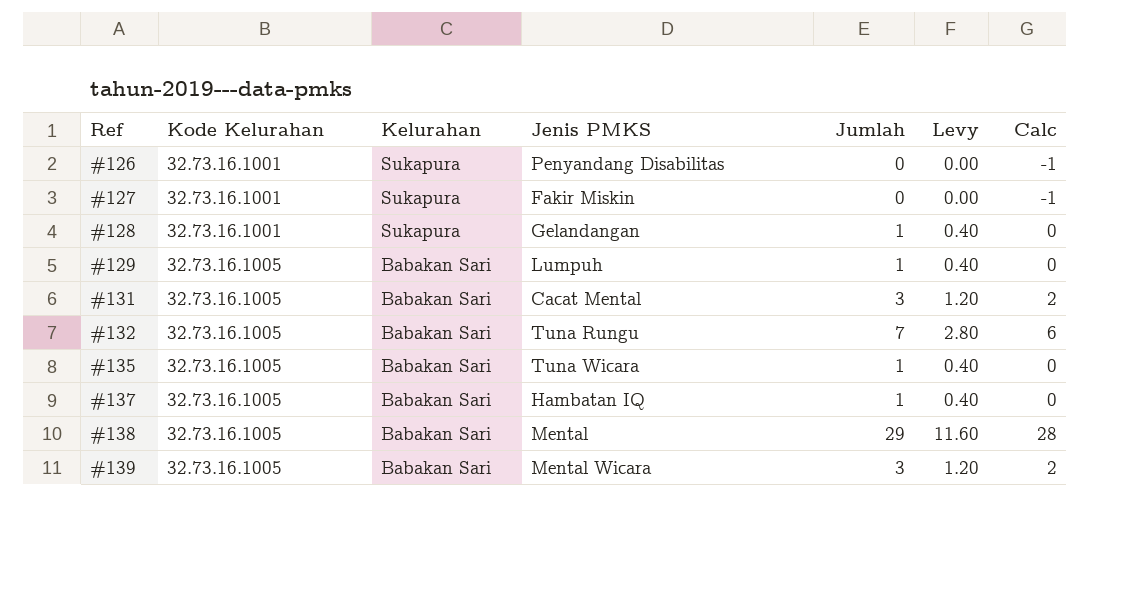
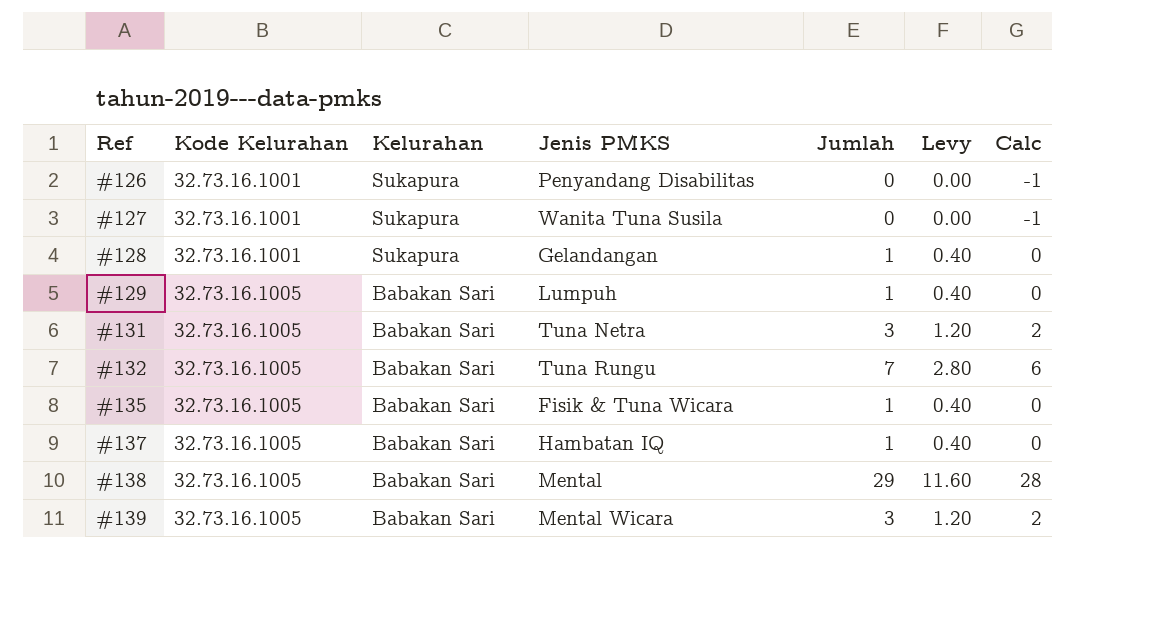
#127 | Jenis PMKS: Fakir Miskin -> Wanita Tuna Susila
#131 | Jenis PMKS: Cacat Mental -> Tuna Netra
#135 | Jenis PMKS: Tuna Wicara -> Fisik & Tuna Wicara

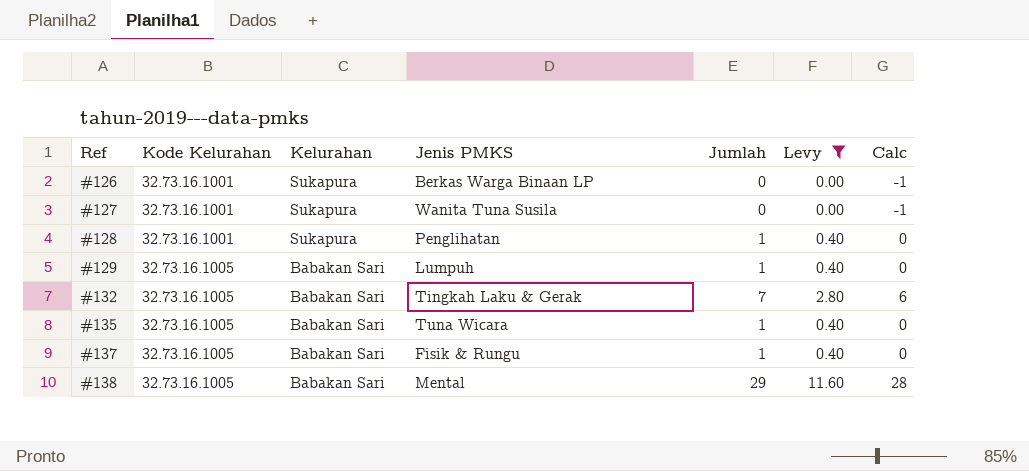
filter: none -> Levy != 1.20
#126 | Jenis PMKS: Penyandang Disabilitas -> Berkas Warga Binaan LP
#128 | Jenis PMKS: Gelandangan -> Penglihatan
#132 | Jenis PMKS: Tuna Rungu -> Tingkah Laku & Gerak
#135 | Jenis PMKS: Fisik & Tuna Wicara -> Tuna Wicara
#137 | Jenis PMKS: Hambatan IQ -> Fisik & Rungu

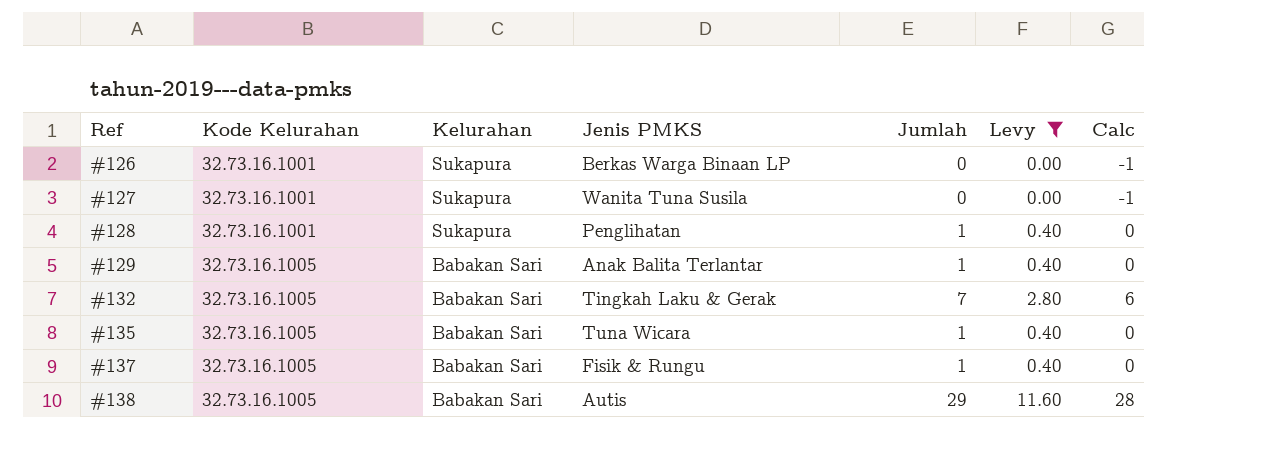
#129 | Jenis PMKS: Lumpuh -> Anak Balita Terlantar
#138 | Jenis PMKS: Mental -> Autis

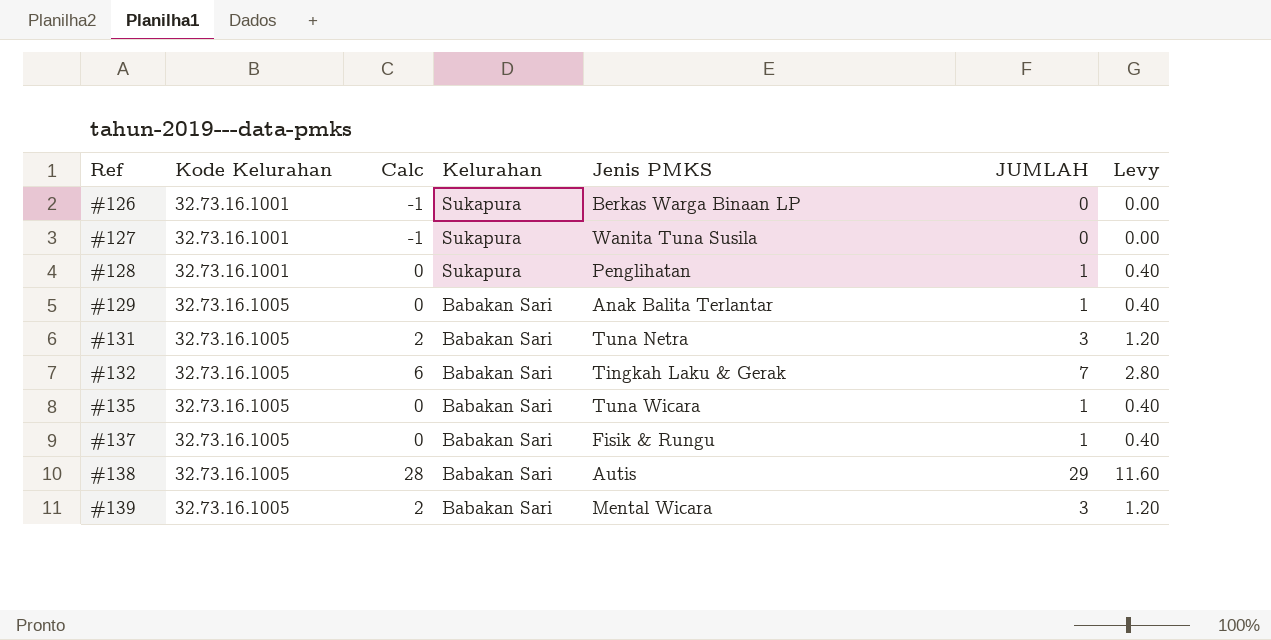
filter: Levy != 1.20 -> none
column Calc | position: 7 -> 3
column name: Jumlah -> JUMLAH

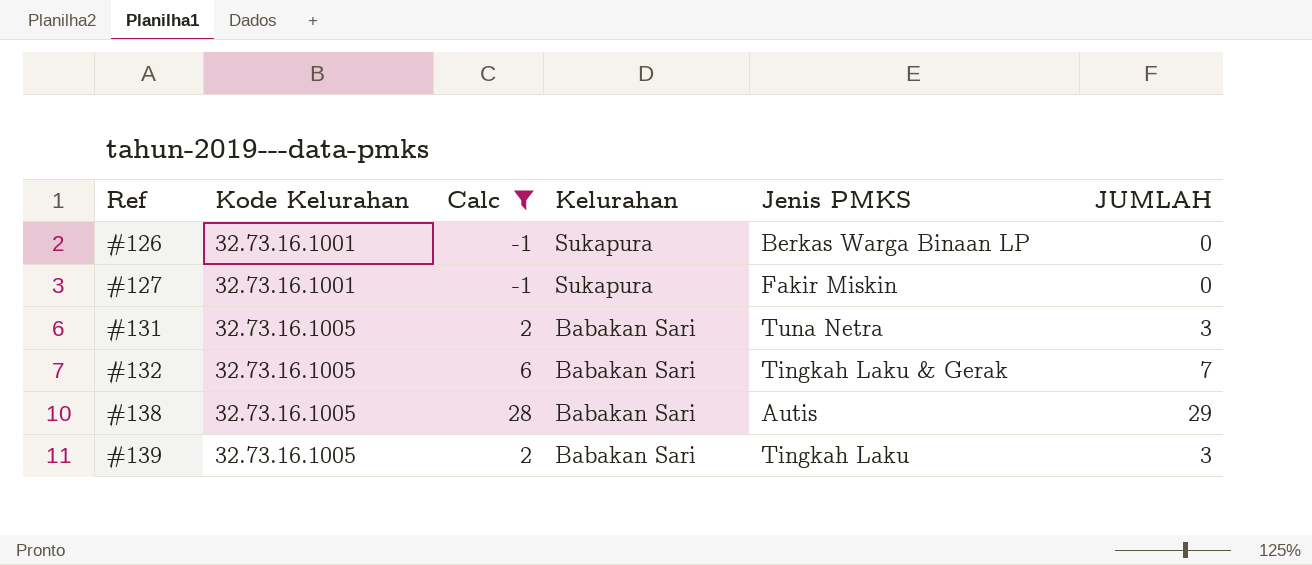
filter: none -> Calc != 0
column Levy | formula: [JUMLAH] * 0.4 -> none
#127 | Jenis PMKS: Wanita Tuna Susila -> Fakir Miskin
#139 | Jenis PMKS: Mental Wicara -> Tingkah Laku

